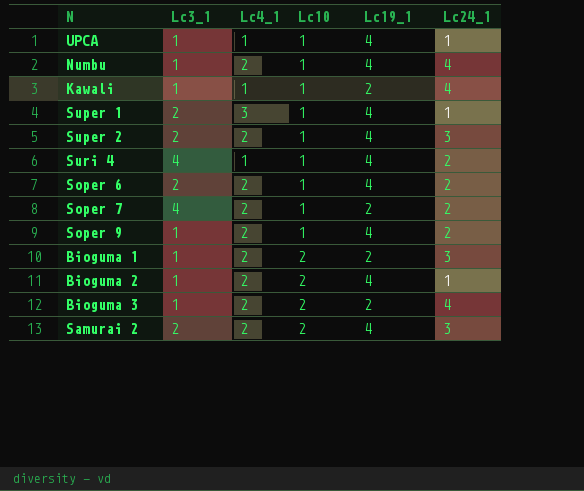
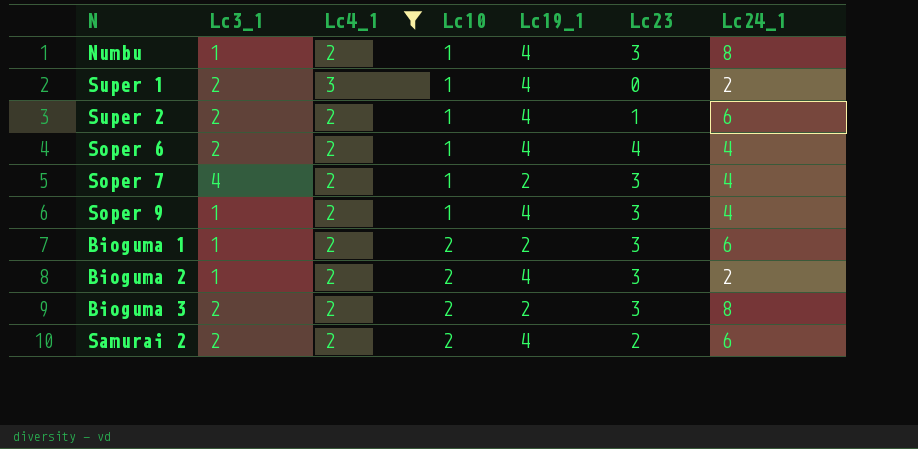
filter: none -> Lc4_1 != 1
column Lc23 | position: none -> 6
Numbu | Lc24_1: 4 -> 8
Super 1 | Lc24_1: 1 -> 2
Super 2 | Lc24_1: 3 -> 6
Soper 6 | Lc24_1: 2 -> 4
Soper 7 | Lc24_1: 2 -> 4
Soper 9 | Lc24_1: 2 -> 4
Bioguma 1 | Lc24_1: 3 -> 6
Bioguma 2 | Lc24_1: 1 -> 2
Bioguma 3 | Lc3_1: 1 -> 2
Bioguma 3 | Lc24_1: 4 -> 8
Samurai 2 | Lc24_1: 3 -> 6

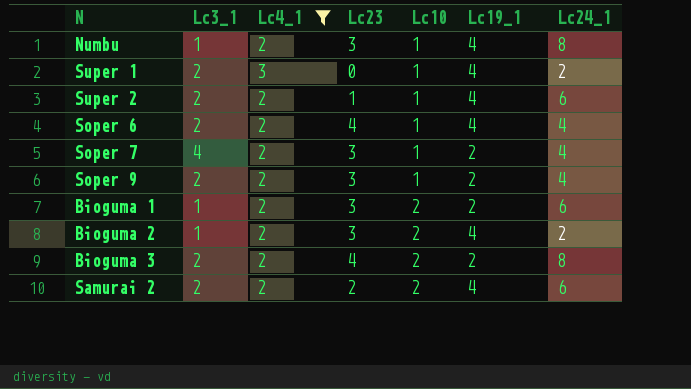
column Lc23 | position: 6 -> 4
Soper 9 | Lc3_1: 1 -> 2
Soper 9 | Lc19_1: 4 -> 2
Bioguma 3 | Lc23: 3 -> 4

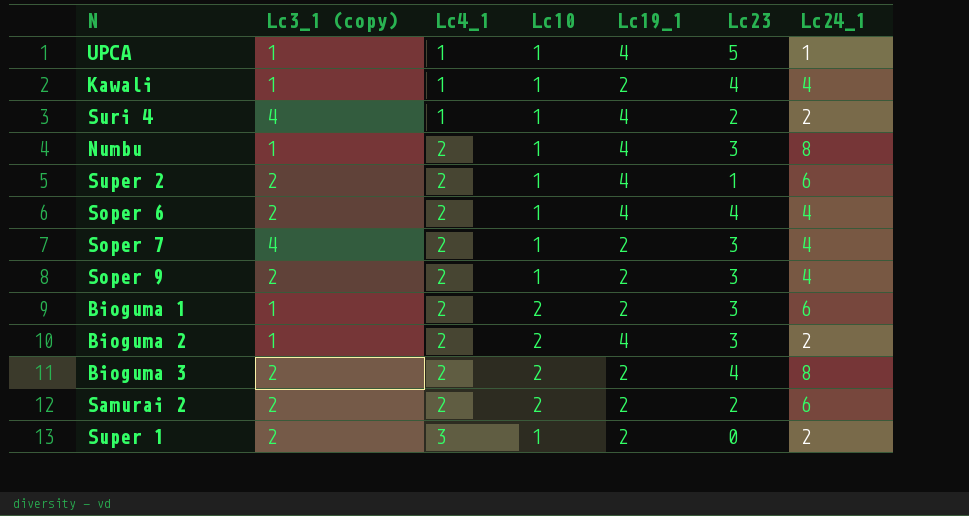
filter: Lc4_1 != 1 -> none
row order: Lc10 ascending -> Lc4_1 ascending
column name: Lc3_1 -> Lc3_1 (copy)
column Lc23 | position: 4 -> 6
Samurai 2 | Lc19_1: 4 -> 2
Super 1 | Lc19_1: 4 -> 2

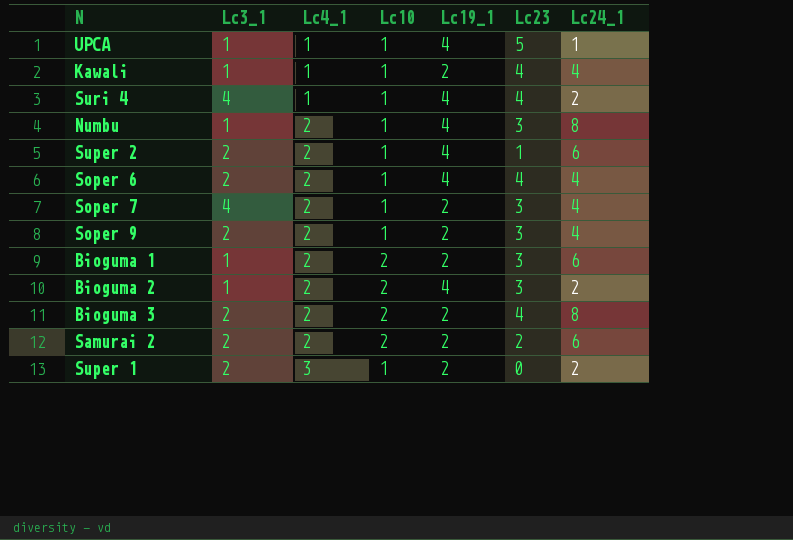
column name: Lc3_1 (copy) -> Lc3_1
Suri 4 | Lc23: 2 -> 4

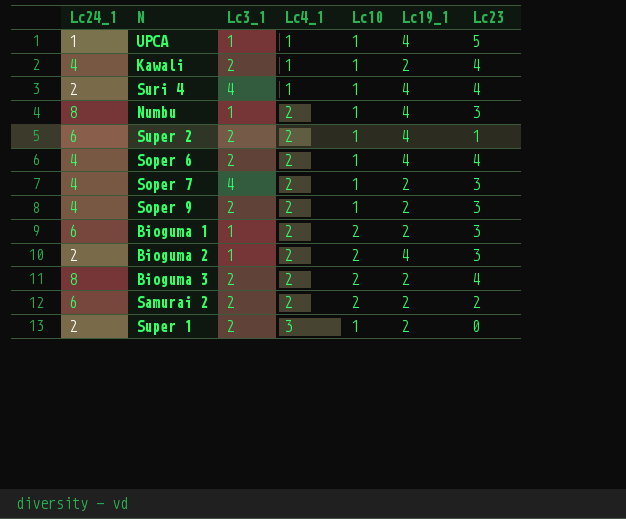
column Lc24_1 | position: 7 -> 1
Kawali | Lc3_1: 1 -> 2

